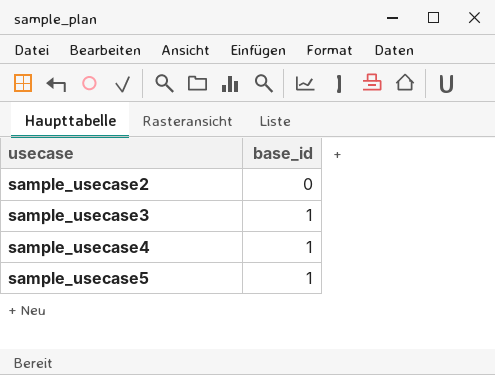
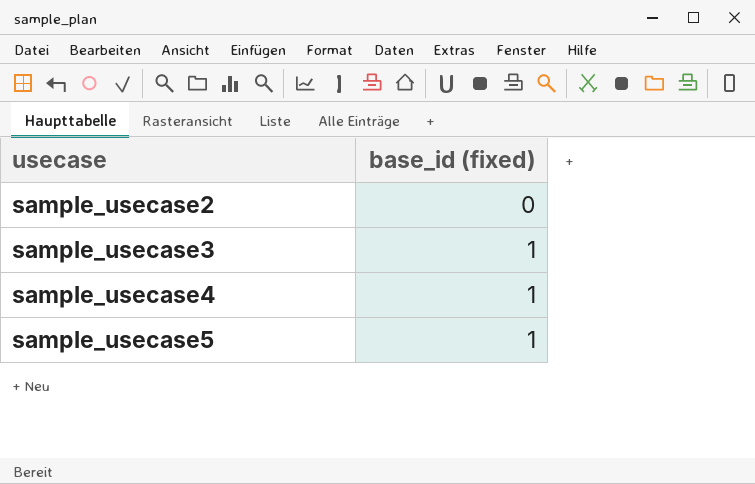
column name: base_id -> base_id (fixed)

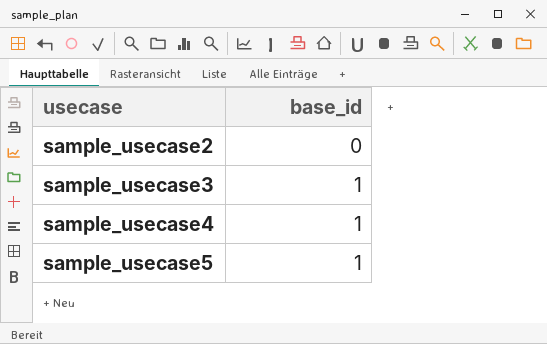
column name: base_id (fixed) -> base_id

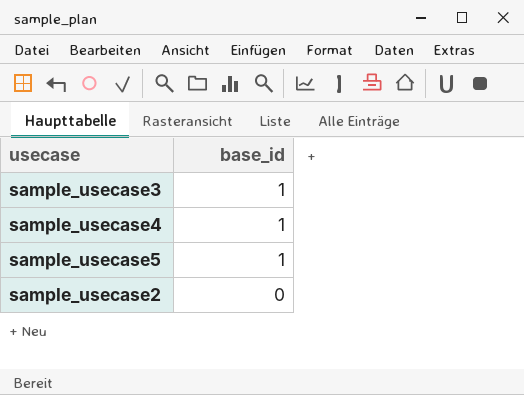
row order: usecase ascending -> base_id descending

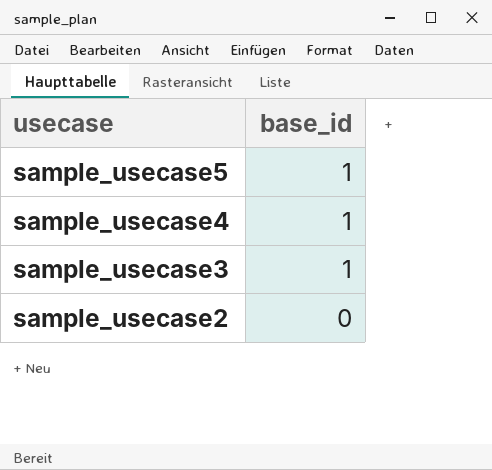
row order: base_id descending -> usecase descending

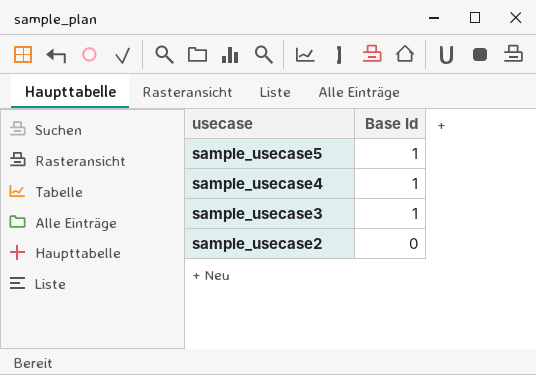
column name: base_id -> Base Id

